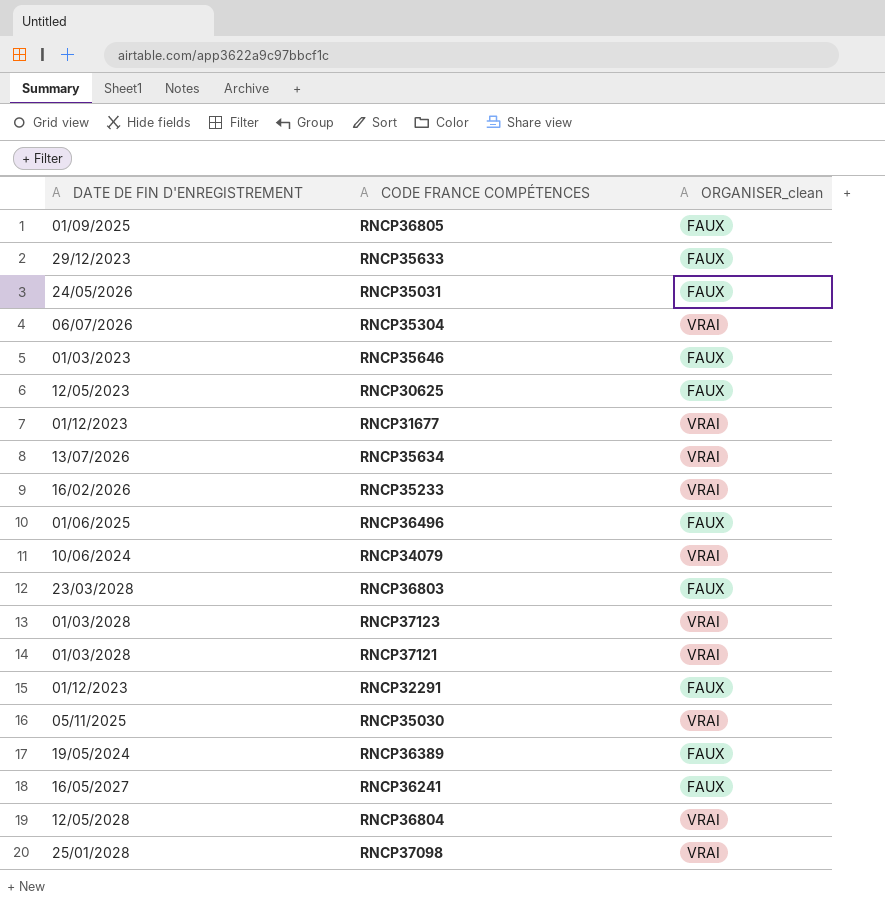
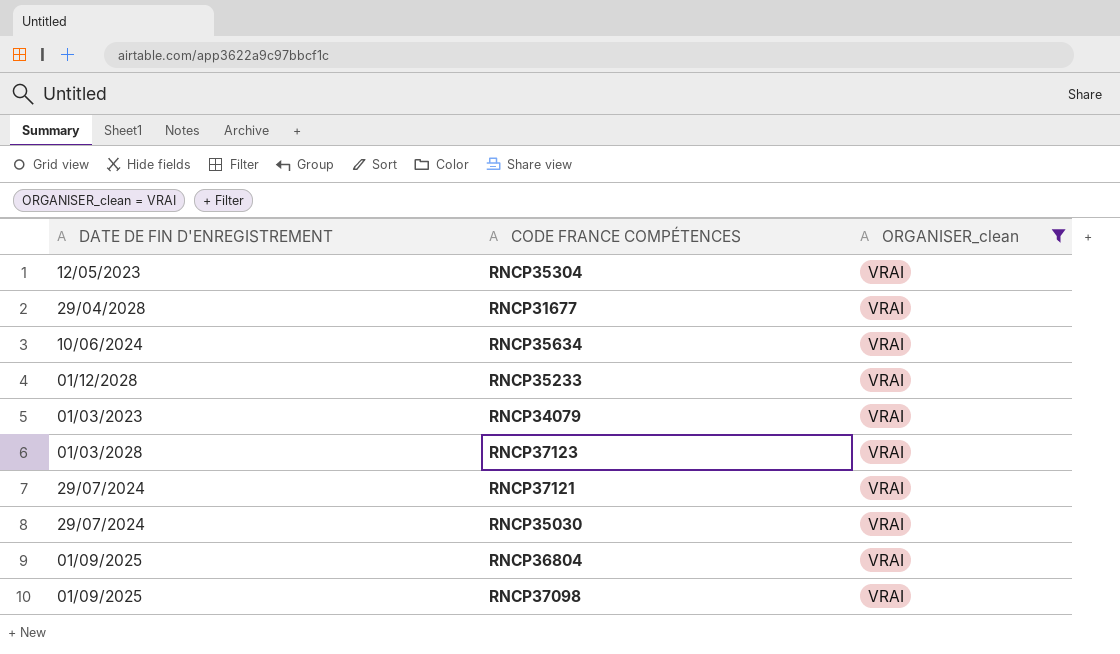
filter: none -> ORGANISER_clean = VRAI
RNCP35304 | DATE DE FIN D'ENREGISTREMENT: 06/07/2026 -> 12/05/2023
RNCP31677 | DATE DE FIN D'ENREGISTREMENT: 01/12/2023 -> 29/04/2028
RNCP35634 | DATE DE FIN D'ENREGISTREMENT: 13/07/2026 -> 10/06/2024
RNCP35233 | DATE DE FIN D'ENREGISTREMENT: 16/02/2026 -> 01/12/2028
RNCP34079 | DATE DE FIN D'ENREGISTREMENT: 10/06/2024 -> 01/03/2023
RNCP37121 | DATE DE FIN D'ENREGISTREMENT: 01/03/2028 -> 29/07/2024
RNCP35030 | DATE DE FIN D'ENREGISTREMENT: 05/11/2025 -> 29/07/2024
RNCP36804 | DATE DE FIN D'ENREGISTREMENT: 12/05/2028 -> 01/09/2025
RNCP37098 | DATE DE FIN D'ENREGISTREMENT: 25/01/2028 -> 01/09/2025

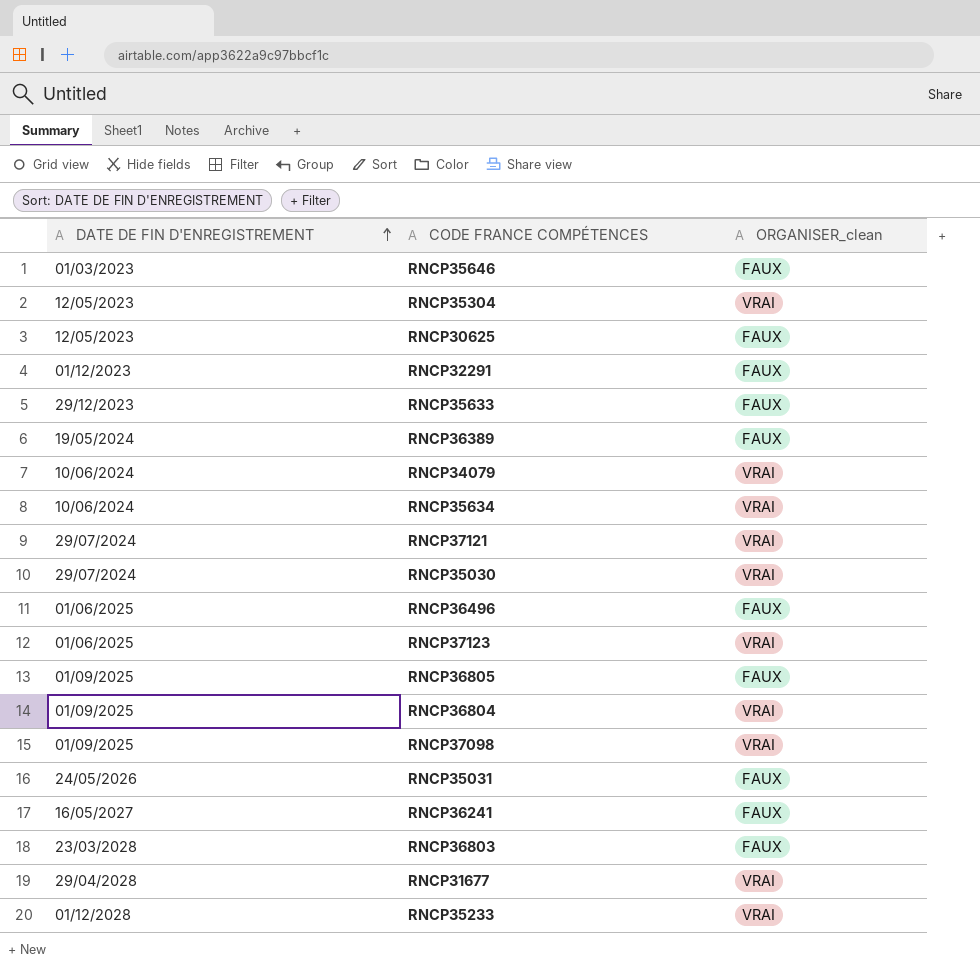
filter: ORGANISER_clean = VRAI -> none
row order: none -> DATE DE FIN D'ENREGISTREMENT ascending
RNCP34079 | DATE DE FIN D'ENREGISTREMENT: 01/03/2023 -> 10/06/2024
RNCP37123 | DATE DE FIN D'ENREGISTREMENT: 01/03/2028 -> 01/06/2025

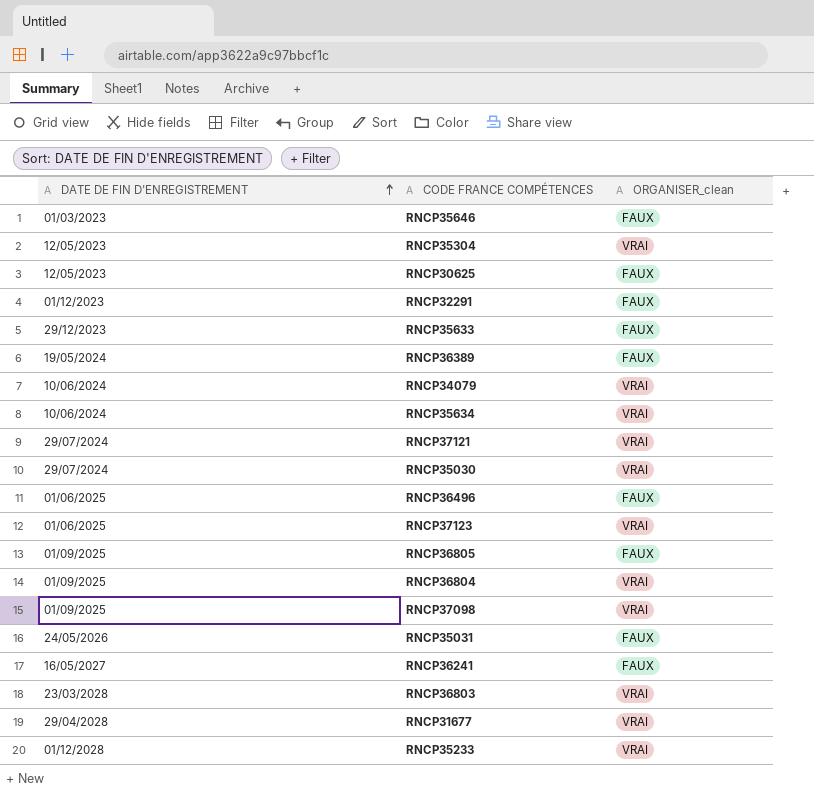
RNCP36803 | ORGANISER_clean: FAUX -> VRAI

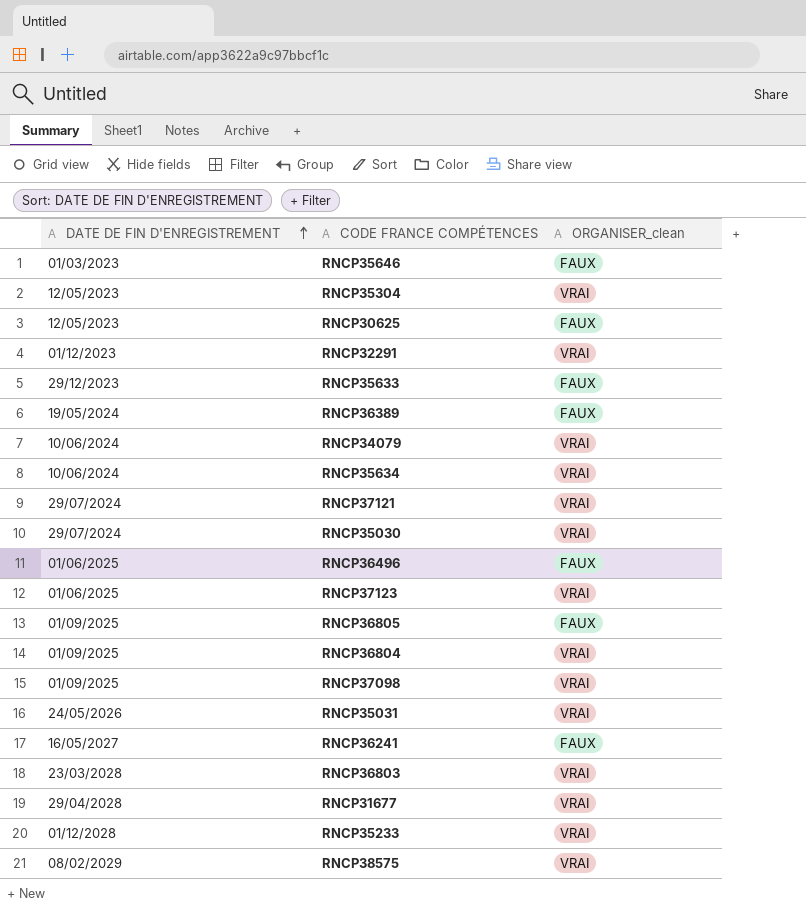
RNCP32291 | ORGANISER_clean: FAUX -> VRAI
RNCP35031 | ORGANISER_clean: FAUX -> VRAI
row RNCP38575: none -> 08/02/2029 | VRAI

